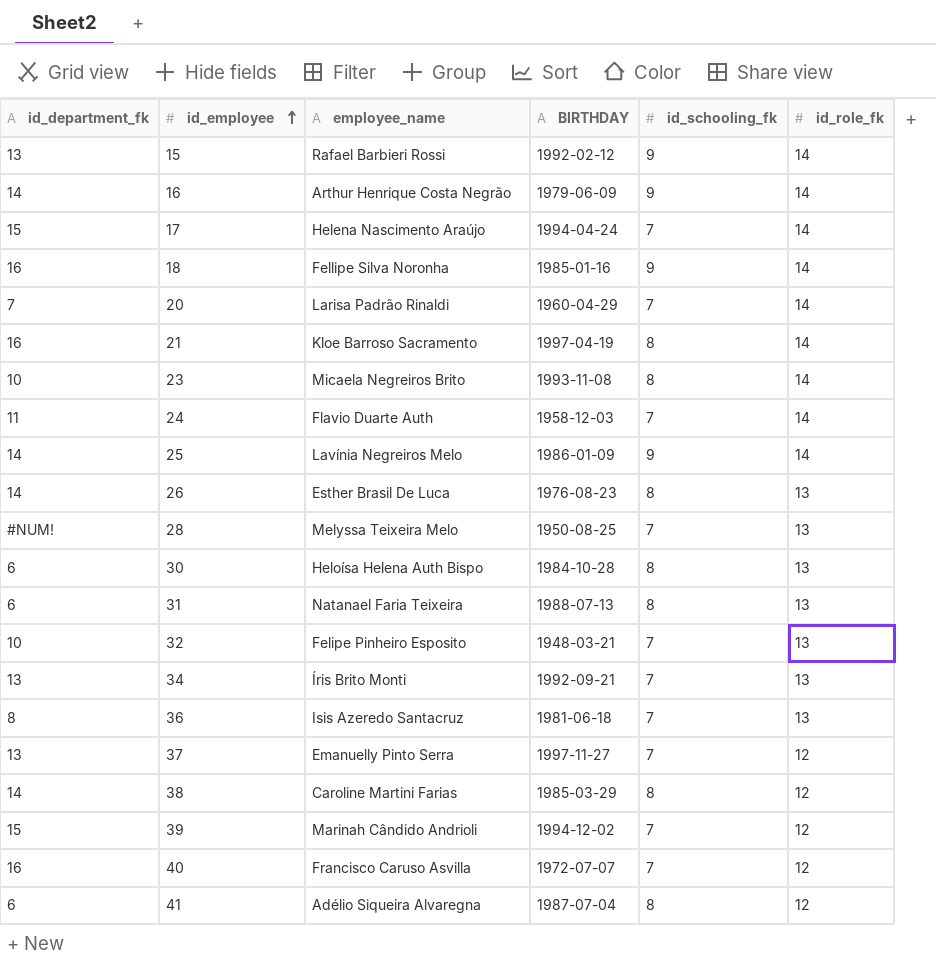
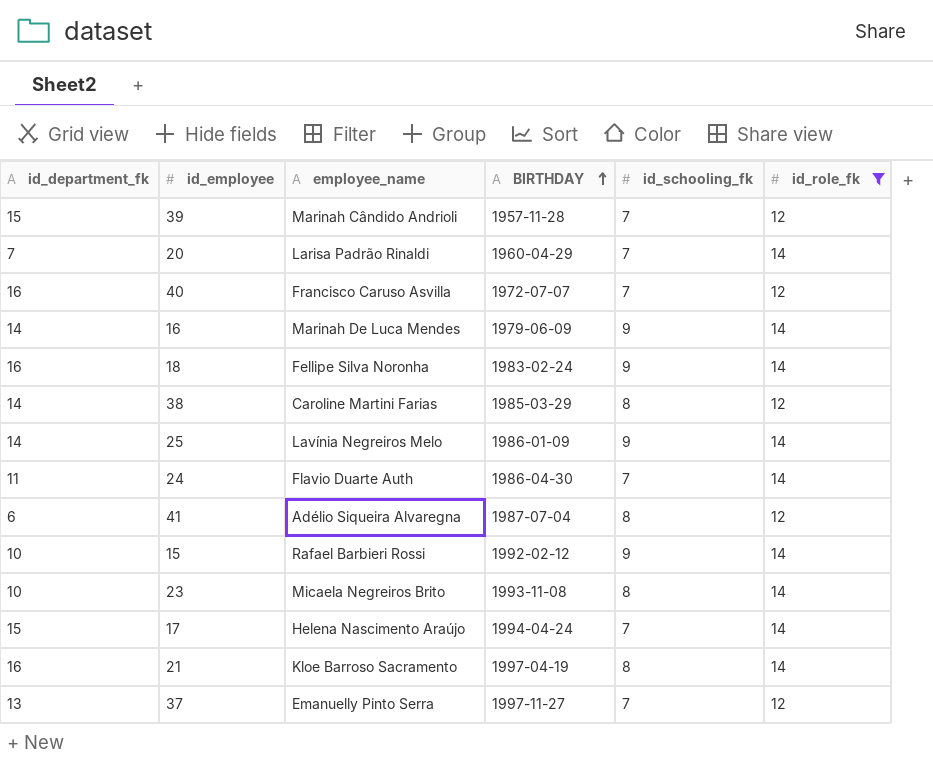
filter: none -> id_role_fk != 13
row order: id_employee ascending -> BIRTHDAY ascending
39 | BIRTHDAY: 1994-12-02 -> 1957-11-28
16 | employee_name: Arthur Henrique Costa Negrão -> Marinah De Luca Mendes
18 | BIRTHDAY: 1985-01-16 -> 1983-02-24
24 | BIRTHDAY: 1958-12-03 -> 1986-04-30
15 | id_department_fk: 13 -> 10

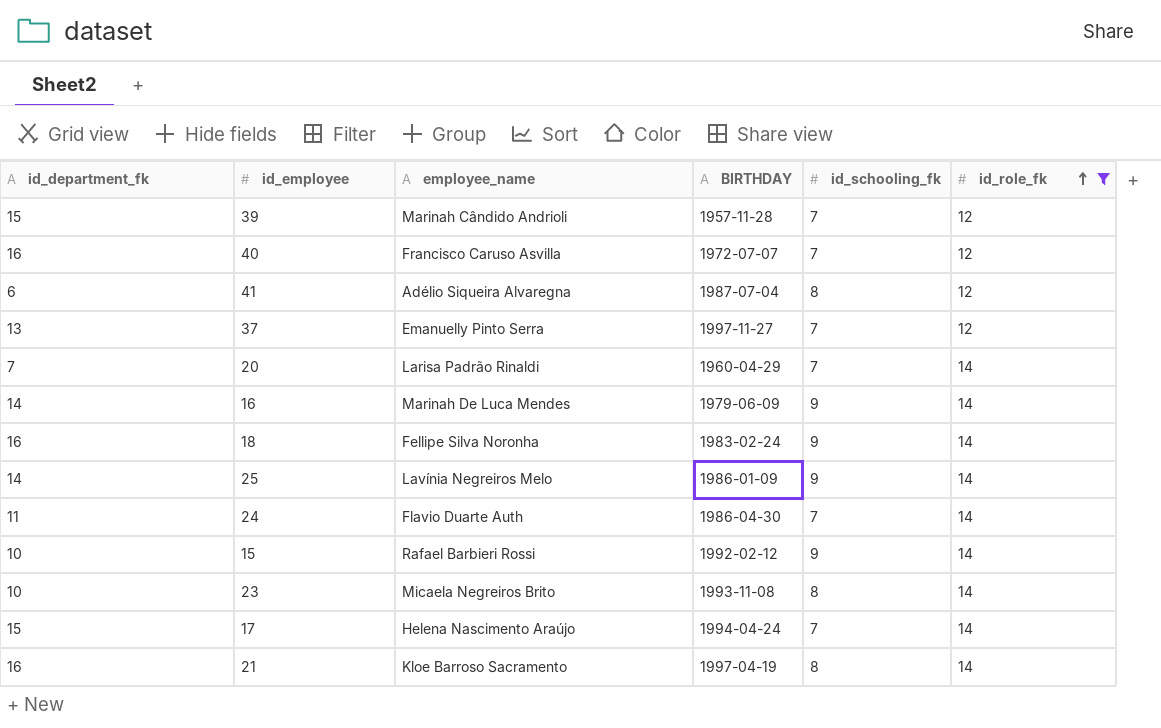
row order: BIRTHDAY ascending -> id_role_fk ascending
row 38: 14 | Caroline Martini Farias | 1985-03-29 | 8 | 12 -> none

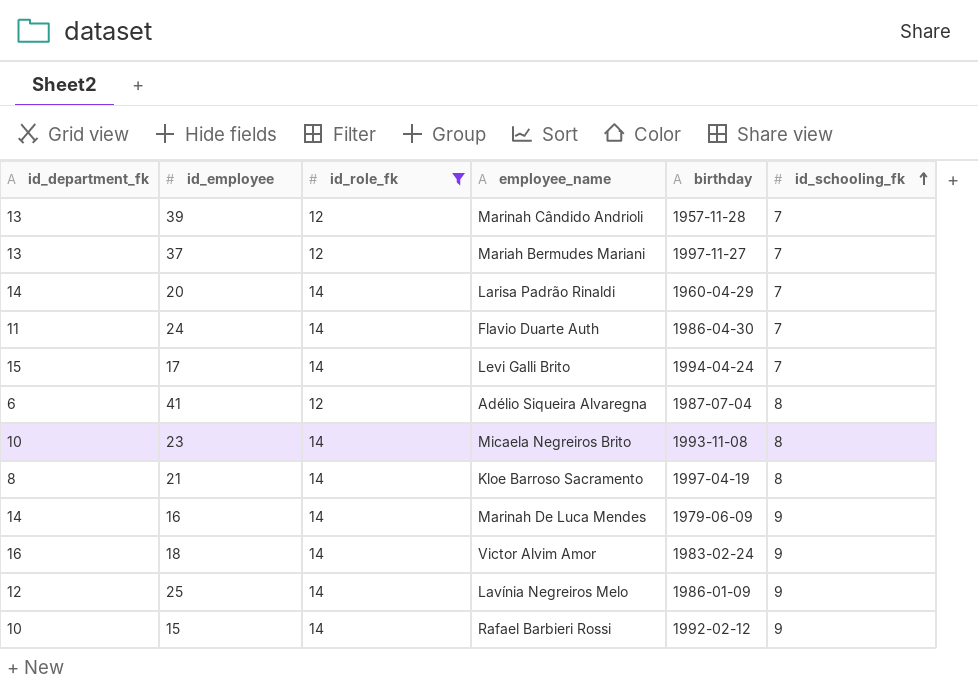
row order: id_role_fk ascending -> id_schooling_fk ascending
column id_role_fk | position: 6 -> 3
column name: BIRTHDAY -> birthday
row 40: 16 | Francisco Caruso Asvilla | 1972-07-07 | 7 | 12 -> none
39 | id_department_fk: 15 -> 13
37 | employee_name: Emanuelly Pinto Serra -> Mariah Bermudes Mariani
20 | id_department_fk: 7 -> 14
17 | employee_name: Helena Nascimento Araújo -> Levi Galli Brito
21 | id_department_fk: 16 -> 8
18 | employee_name: Fellipe Silva Noronha -> Victor Alvim Amor
25 | id_department_fk: 14 -> 12

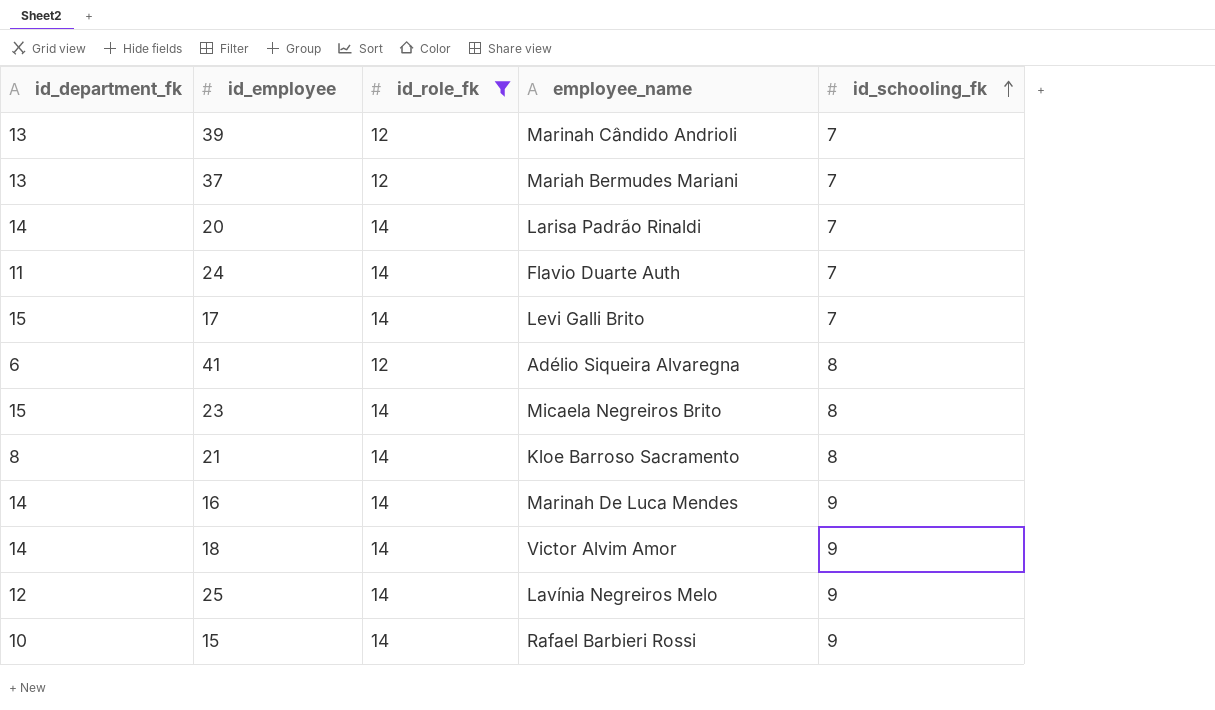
column birthday | position: 5 -> none
23 | id_department_fk: 10 -> 15
18 | id_department_fk: 16 -> 14

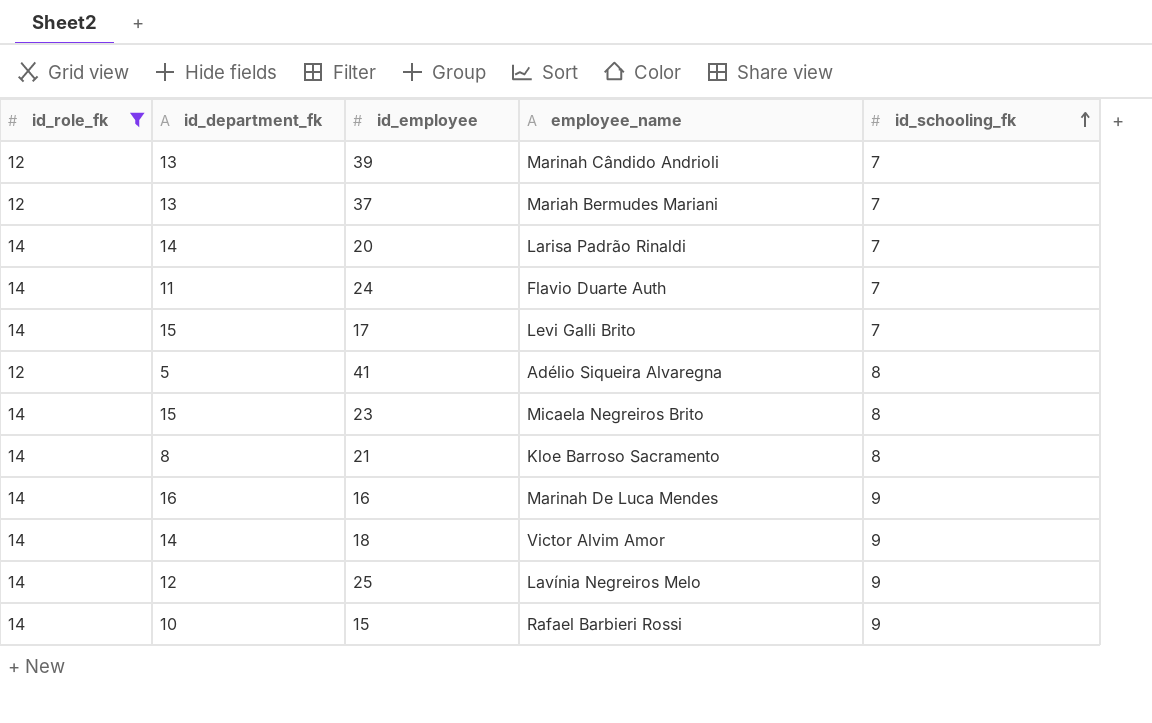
column id_role_fk | position: 3 -> 1
41 | id_department_fk: 6 -> 5
16 | id_department_fk: 14 -> 16

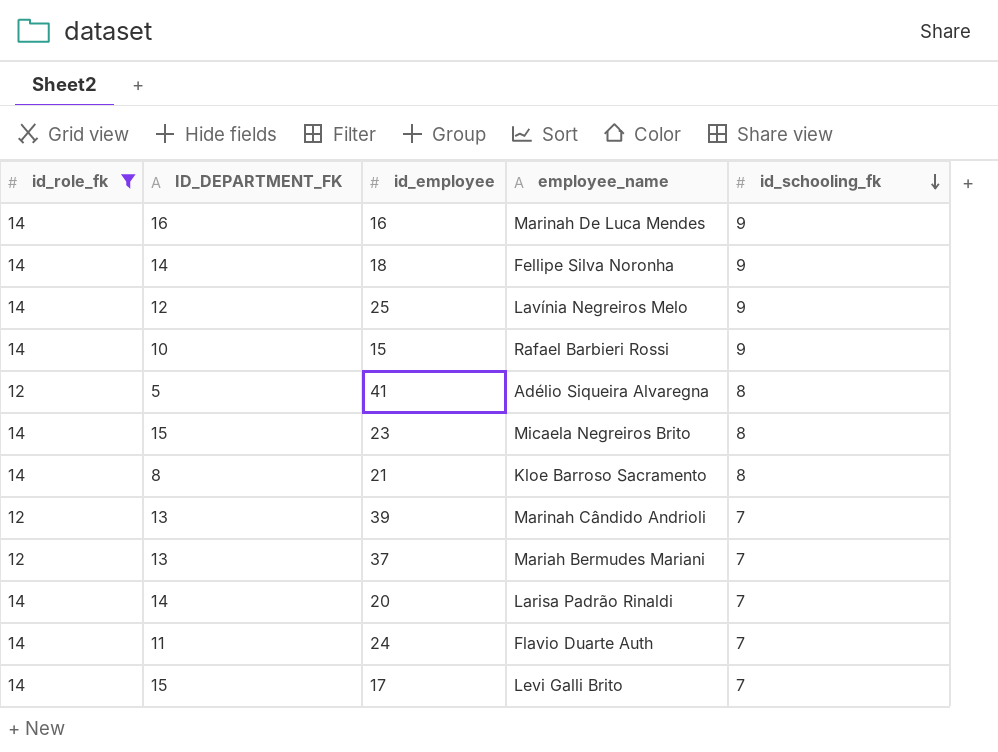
row order: id_schooling_fk ascending -> id_schooling_fk descending
column name: id_department_fk -> ID_DEPARTMENT_FK
18 | employee_name: Victor Alvim Amor -> Fellipe Silva Noronha

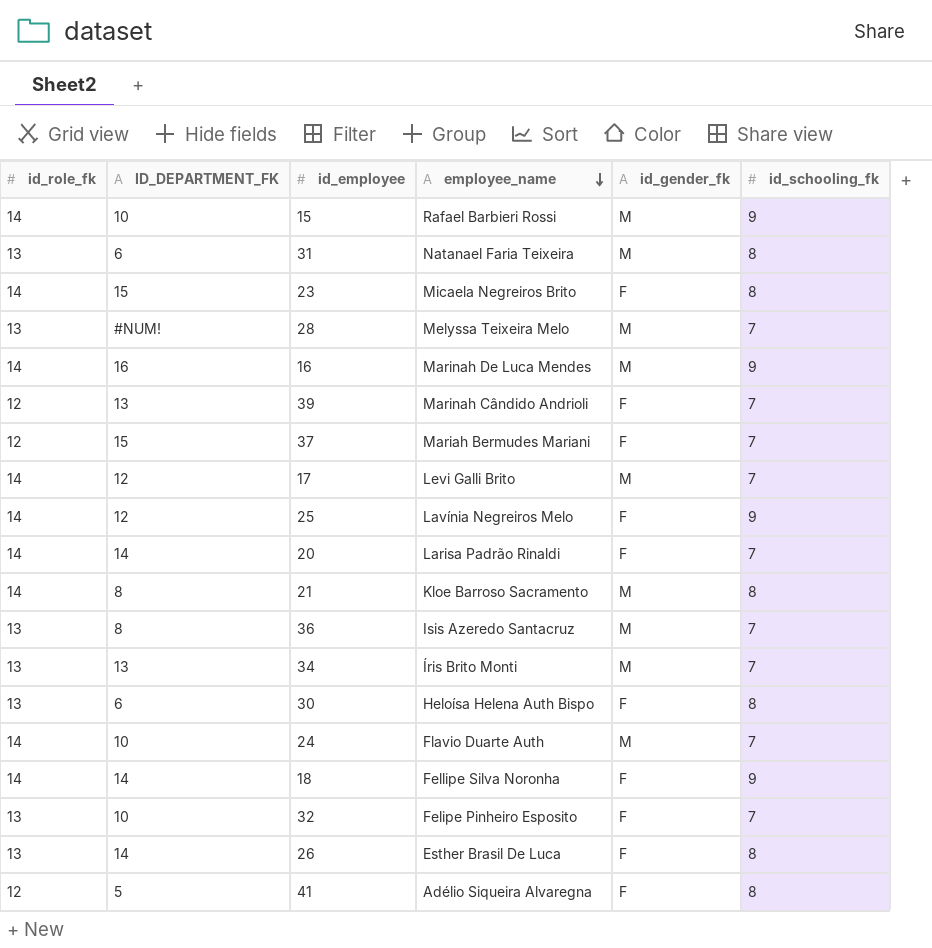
filter: id_role_fk != 13 -> none
row order: id_schooling_fk descending -> employee_name descending
column id_gender_fk | position: none -> 5
37 | ID_DEPARTMENT_FK: 13 -> 15
17 | ID_DEPARTMENT_FK: 15 -> 12
24 | ID_DEPARTMENT_FK: 11 -> 10

